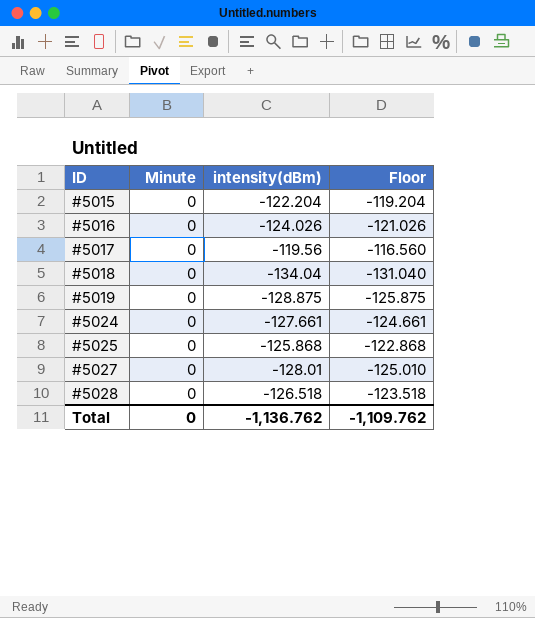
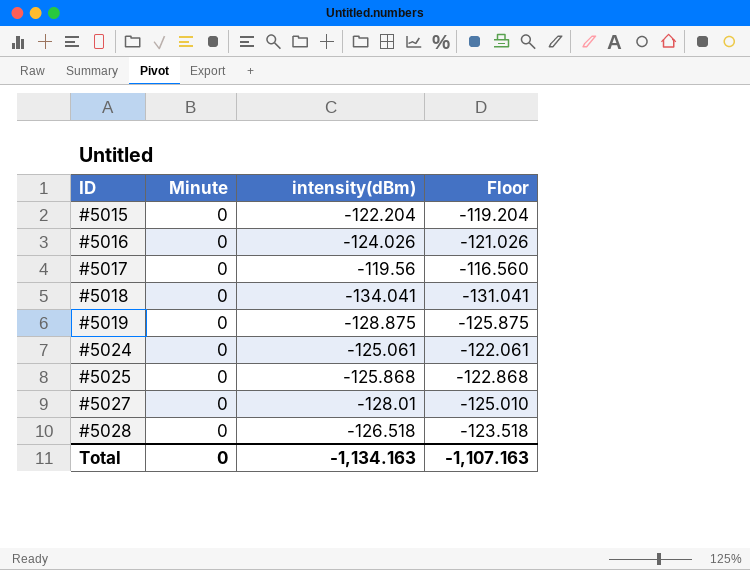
#5018 | intensity(dBm): -134.04 -> -134.041
#5018 | Floor: -131.040 -> -131.041
#5024 | intensity(dBm): -127.661 -> -125.061
#5024 | Floor: -124.661 -> -122.061
Total | intensity(dBm): -1,136.762 -> -1,134.163
Total | Floor: -1,109.762 -> -1,107.163

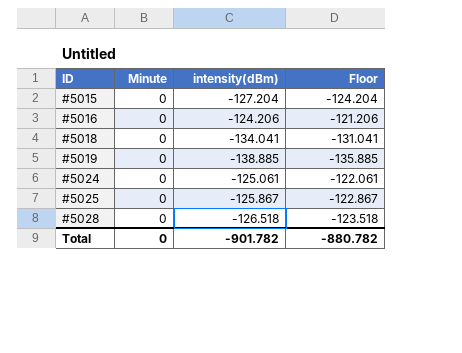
row #5017: 0 | -119.56 | -116.560 -> none
row #5027: 0 | -128.01 | -125.010 -> none
#5015 | intensity(dBm): -122.204 -> -127.204
#5015 | Floor: -119.204 -> -124.204
#5016 | intensity(dBm): -124.026 -> -124.206
#5016 | Floor: -121.026 -> -121.206
#5019 | intensity(dBm): -128.875 -> -138.885
#5019 | Floor: -125.875 -> -135.885
#5025 | intensity(dBm): -125.868 -> -125.867
#5025 | Floor: -122.868 -> -122.867
Total | intensity(dBm): -1,134.163 -> -901.782
Total | Floor: -1,107.163 -> -880.782

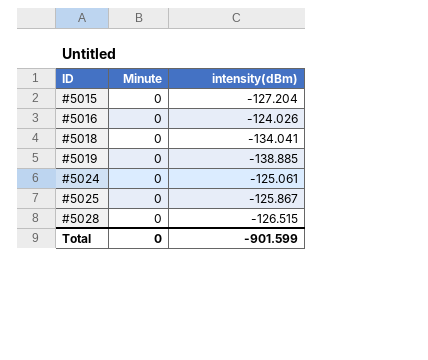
column Floor | formula: [intensity(dBm)] + 3 -> none
#5016 | intensity(dBm): -124.206 -> -124.026
#5028 | intensity(dBm): -126.518 -> -126.515
Total | intensity(dBm): -901.782 -> -901.599

